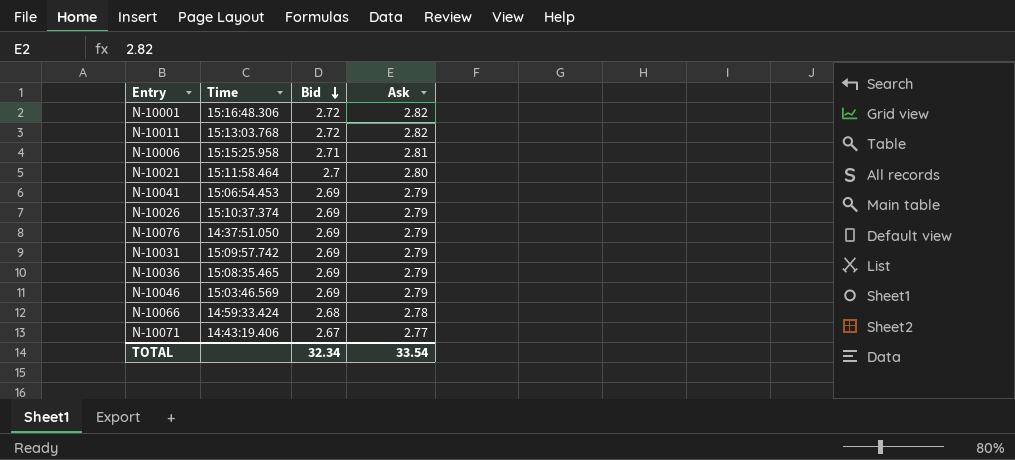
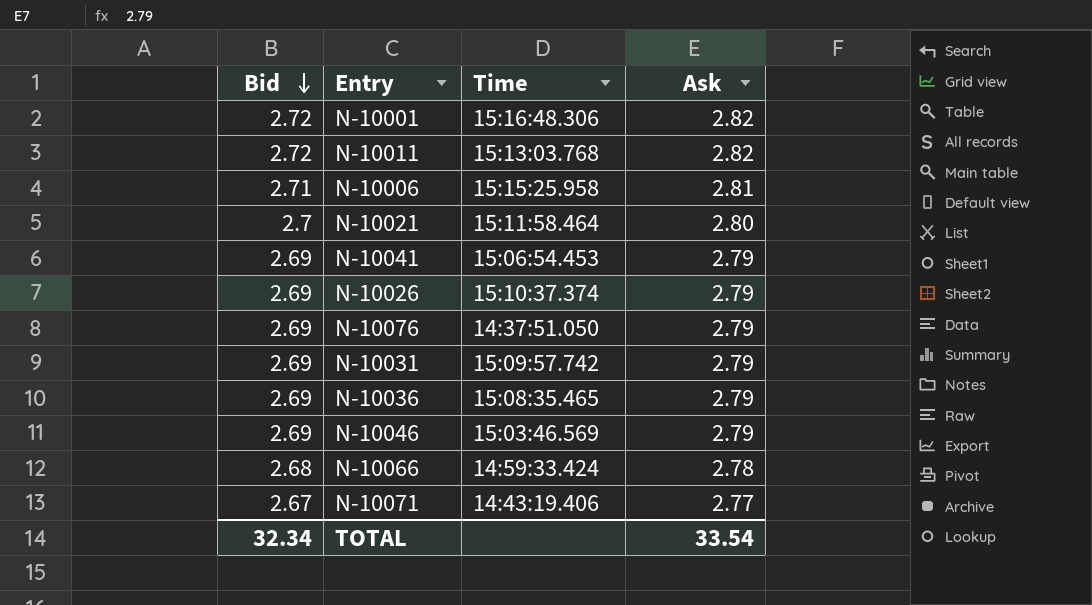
column Bid | position: 3 -> 1

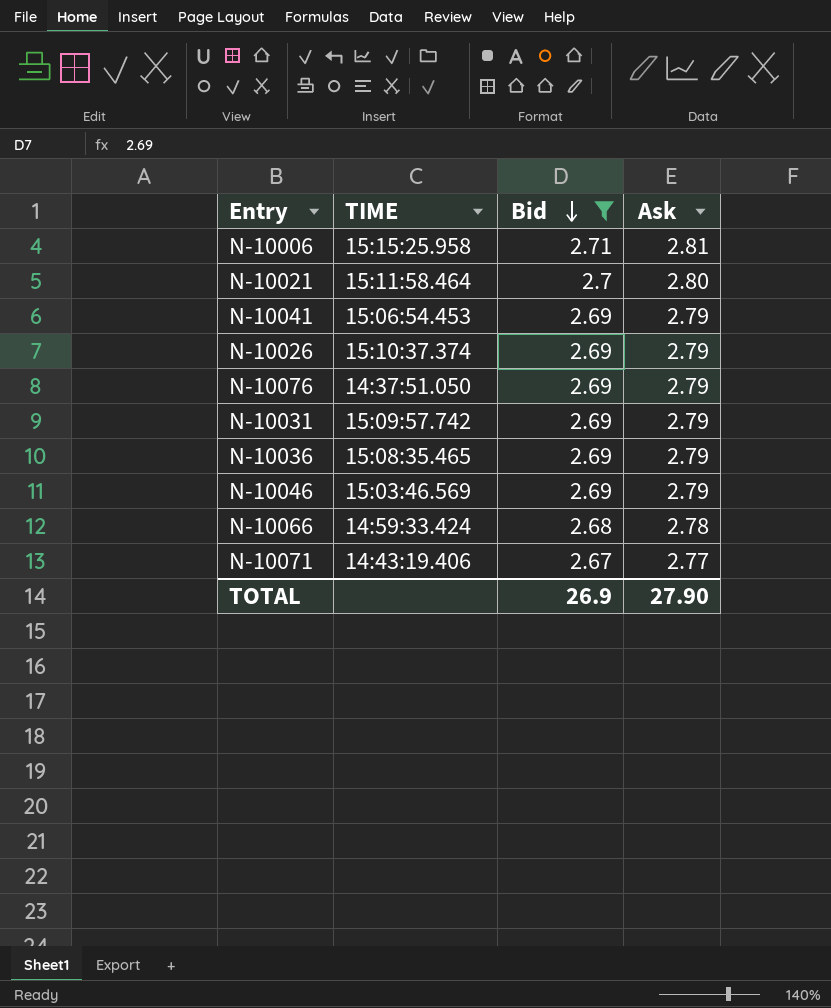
filter: none -> Bid != 2.72
column name: Time -> TIME
column Bid | position: 1 -> 3
TOTAL | Bid: 32.34 -> 26.9
TOTAL | Ask: 33.54 -> 27.90

